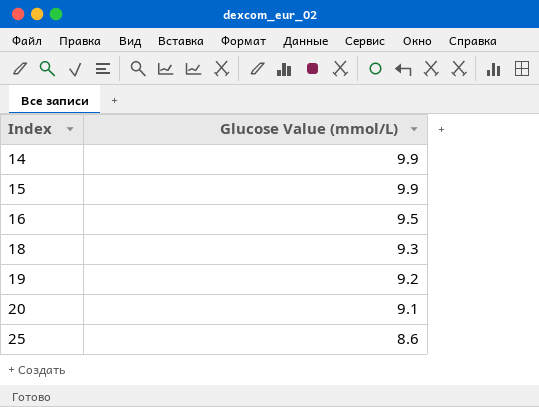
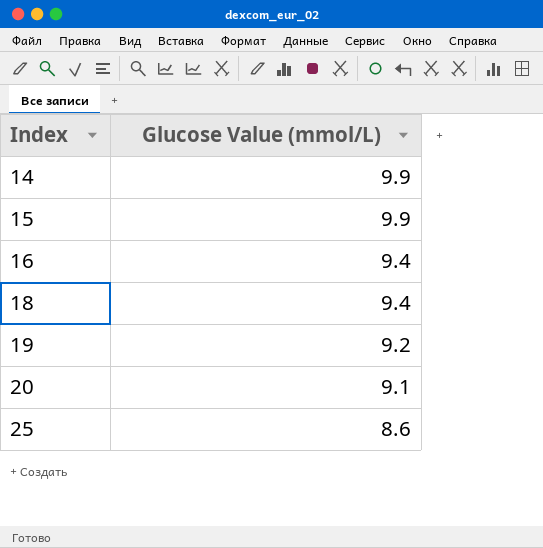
16 | Glucose Value (mmol/L): 9.5 -> 9.4
18 | Glucose Value (mmol/L): 9.3 -> 9.4

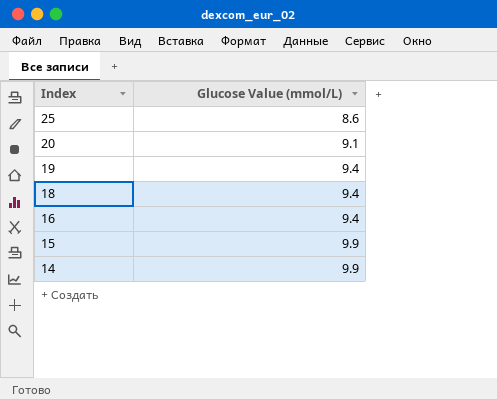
row order: Index ascending -> Index descending
19 | Glucose Value (mmol/L): 9.2 -> 9.4

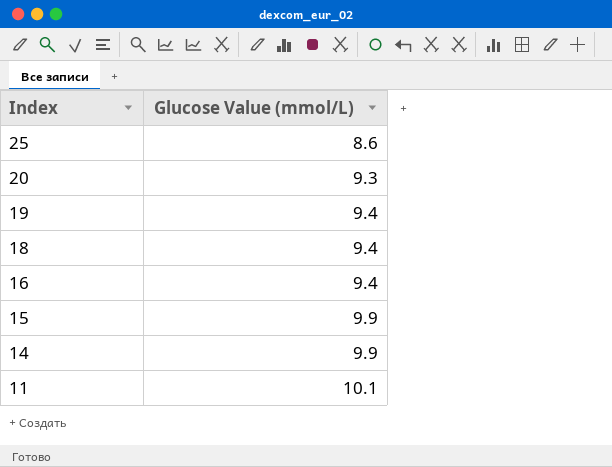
20 | Glucose Value (mmol/L): 9.1 -> 9.3
row 11: none -> 10.1

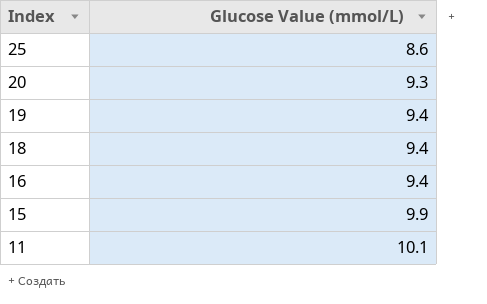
row 14: 9.9 -> none

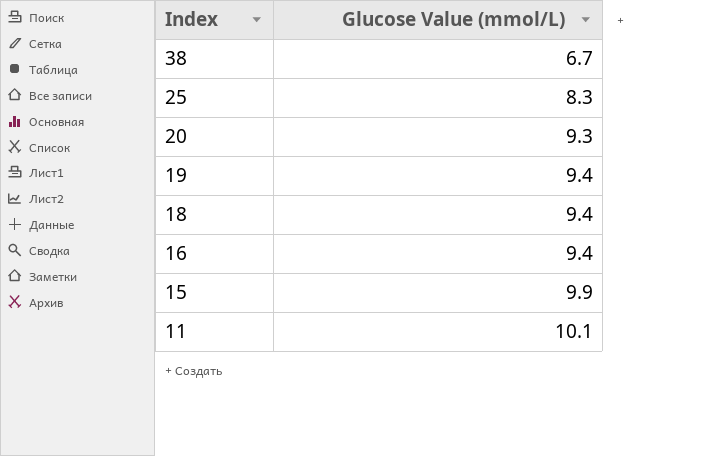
row 38: none -> 6.7
25 | Glucose Value (mmol/L): 8.6 -> 8.3

